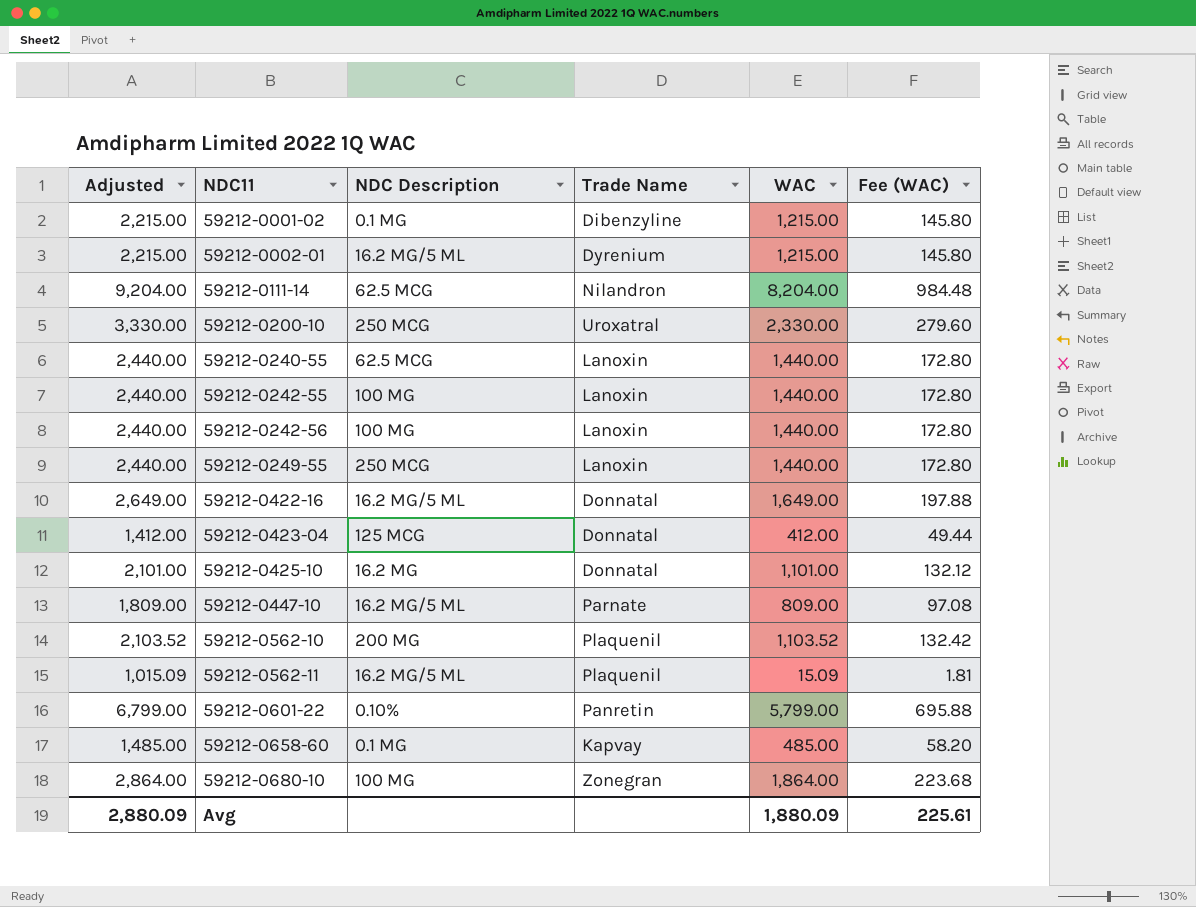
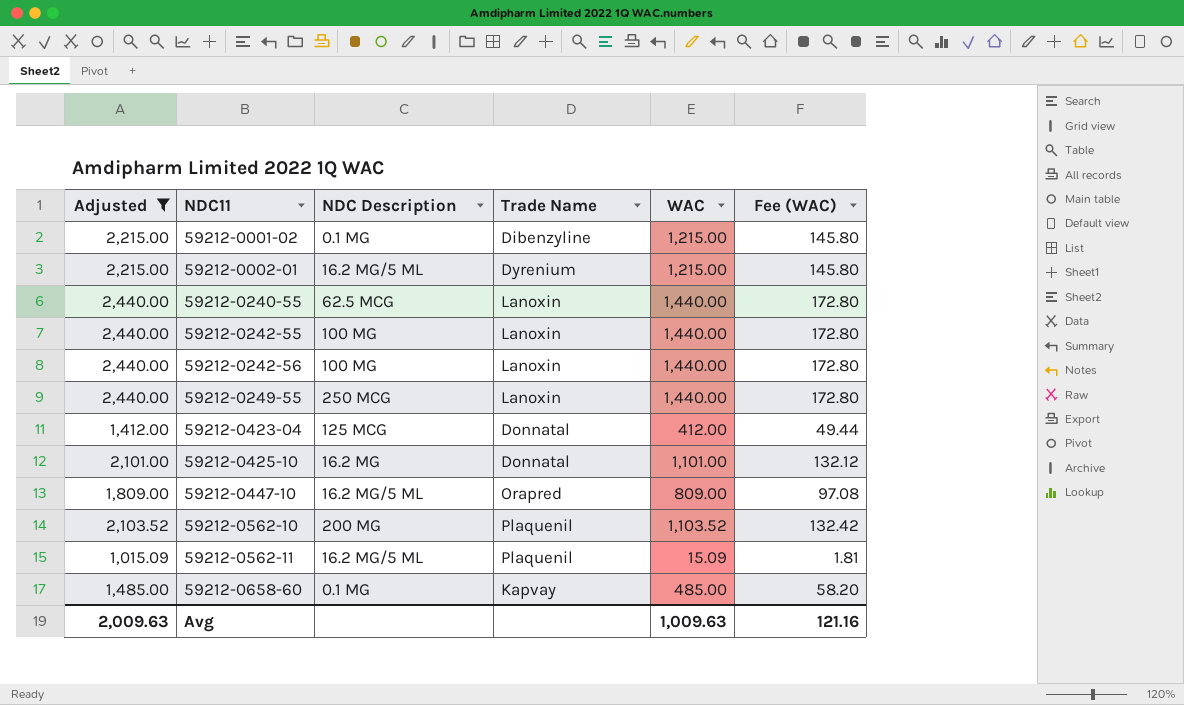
filter: none -> Adjusted <= 2,440.00
59212-0447-10 | Trade Name: Parnate -> Orapred
Avg | Adjusted: 2,880.09 -> 2,009.63
Avg | WAC: 1,880.09 -> 1,009.63
Avg | Fee (WAC): 225.61 -> 121.16

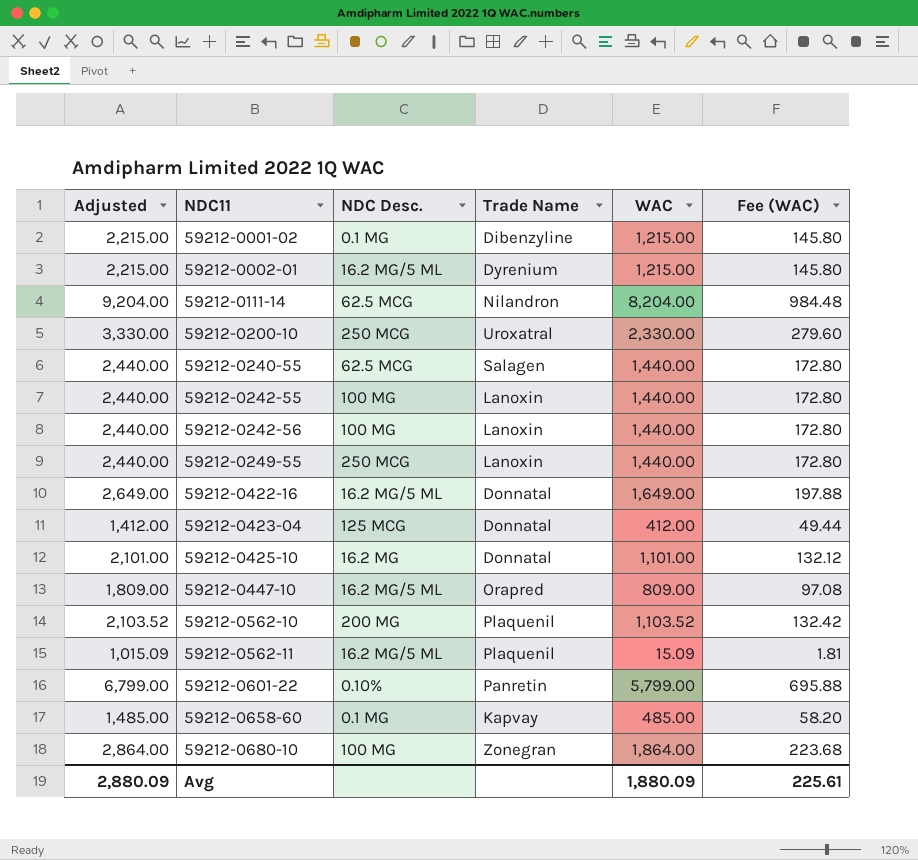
filter: Adjusted <= 2,440.00 -> none
column name: NDC Description -> NDC Desc.
59212-0240-55 | Trade Name: Lanoxin -> Salagen
Avg | Adjusted: 2,009.63 -> 2,880.09
Avg | WAC: 1,009.63 -> 1,880.09
Avg | Fee (WAC): 121.16 -> 225.61

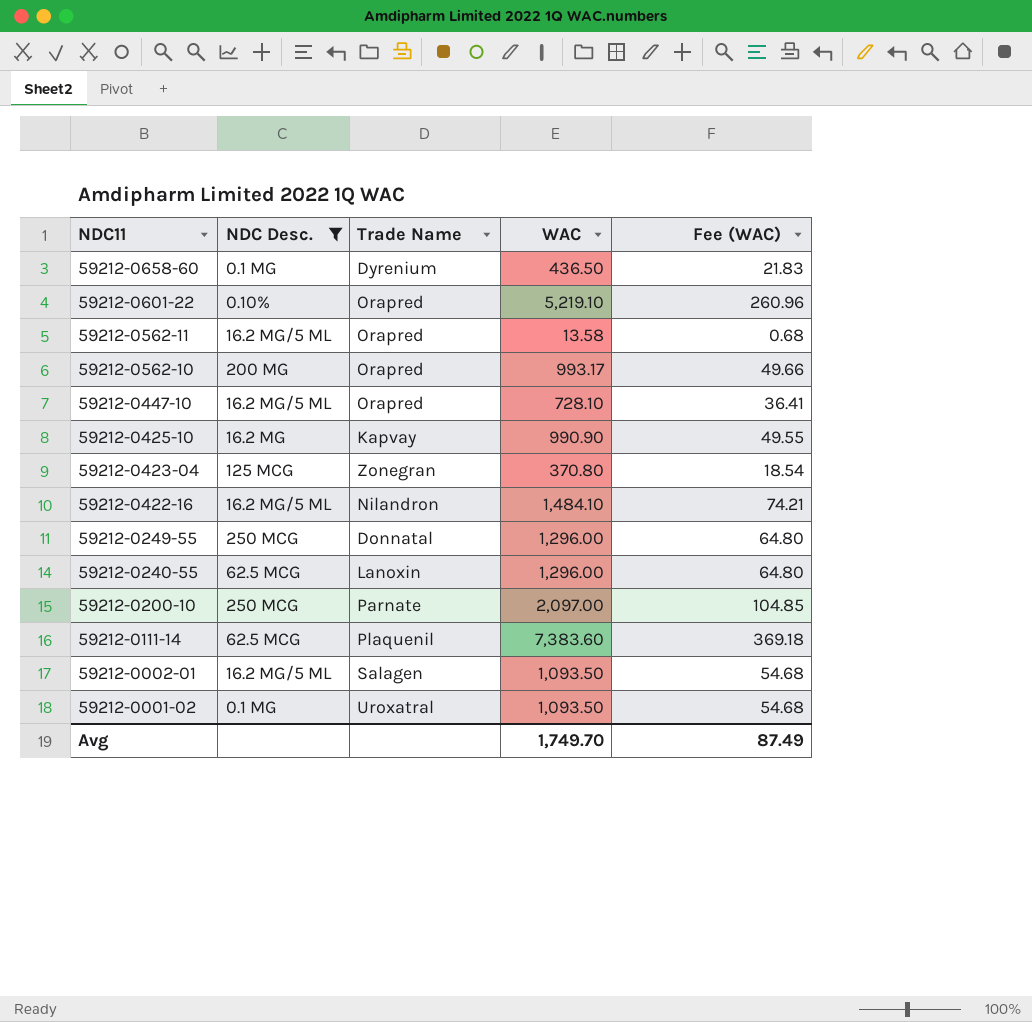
filter: none -> NDC Desc. != 100 MG
row order: NDC11 ascending -> NDC11 descending
column Adjusted | formula: [WAC] + 1000 -> none
column Fee (WAC) | formula: [WAC] * 0.12 -> [WAC] * 0.05
59212-0658-60 | Trade Name: Kapvay -> Dyrenium
59212-0658-60 | WAC: 485.00 -> 436.50
59212-0601-22 | Trade Name: Panretin -> Orapred
59212-0601-22 | WAC: 5,799.00 -> 5,219.10
59212-0562-11 | Trade Name: Plaquenil -> Orapred
59212-0562-11 | WAC: 15.09 -> 13.58
59212-0562-10 | Trade Name: Plaquenil -> Orapred
59212-0562-10 | WAC: 1,103.52 -> 993.17
59212-0447-10 | WAC: 809.00 -> 728.10
59212-0425-10 | Trade Name: Donnatal -> Kapvay
59212-0425-10 | WAC: 1,101.00 -> 990.90
59212-0423-04 | Trade Name: Donnatal -> Zonegran
59212-0423-04 | WAC: 412.00 -> 370.80
59212-0422-16 | Trade Name: Donnatal -> Nilandron
59212-0422-16 | WAC: 1,649.00 -> 1,484.10
59212-0249-55 | Trade Name: Lanoxin -> Donnatal
59212-0249-55 | WAC: 1,440.00 -> 1,296.00
59212-0240-55 | Trade Name: Salagen -> Lanoxin
59212-0240-55 | WAC: 1,440.00 -> 1,296.00
59212-0200-10 | Trade Name: Uroxatral -> Parnate
59212-0200-10 | WAC: 2,330.00 -> 2,097.00
59212-0111-14 | Trade Name: Nilandron -> Plaquenil
59212-0111-14 | WAC: 8,204.00 -> 7,383.60
59212-0002-01 | Trade Name: Dyrenium -> Salagen
59212-0002-01 | WAC: 1,215.00 -> 1,093.50
59212-0001-02 | Trade Name: Dibenzyline -> Uroxatral
59212-0001-02 | WAC: 1,215.00 -> 1,093.50
Avg | WAC: 1,880.09 -> 1,749.70
Avg | Fee (WAC): 225.61 -> 87.49

